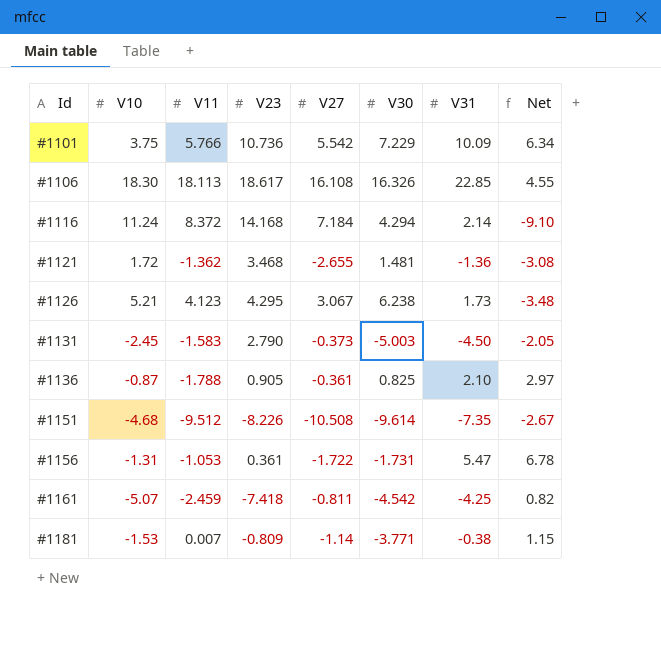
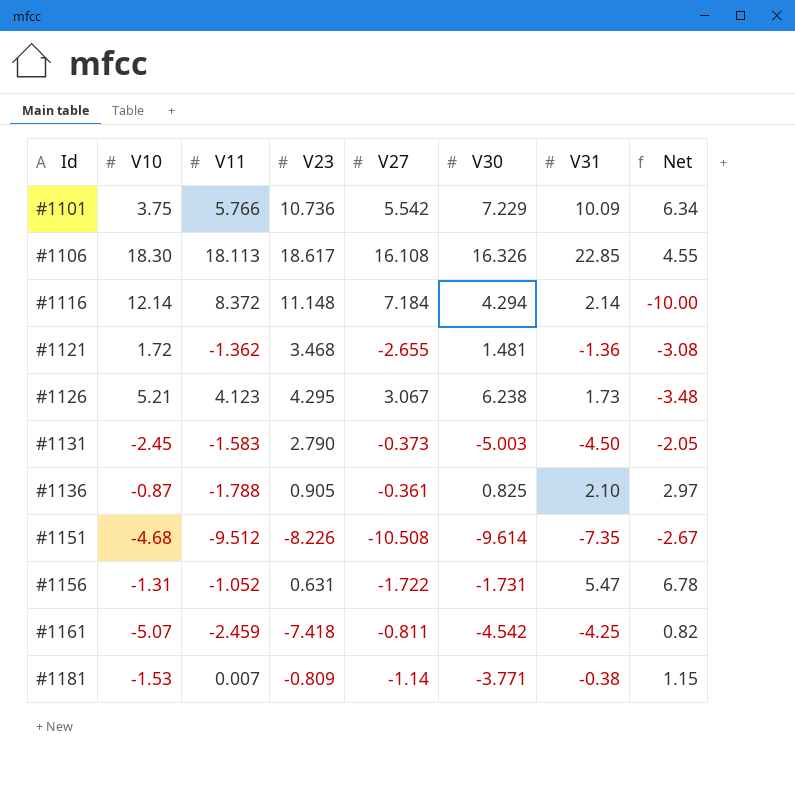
#1116 | V10: 11.24 -> 12.14
#1116 | V23: 14.168 -> 11.148
#1116 | Net: -9.10 -> -10.00
#1156 | V11: -1.053 -> -1.052
#1156 | V23: 0.361 -> 0.631

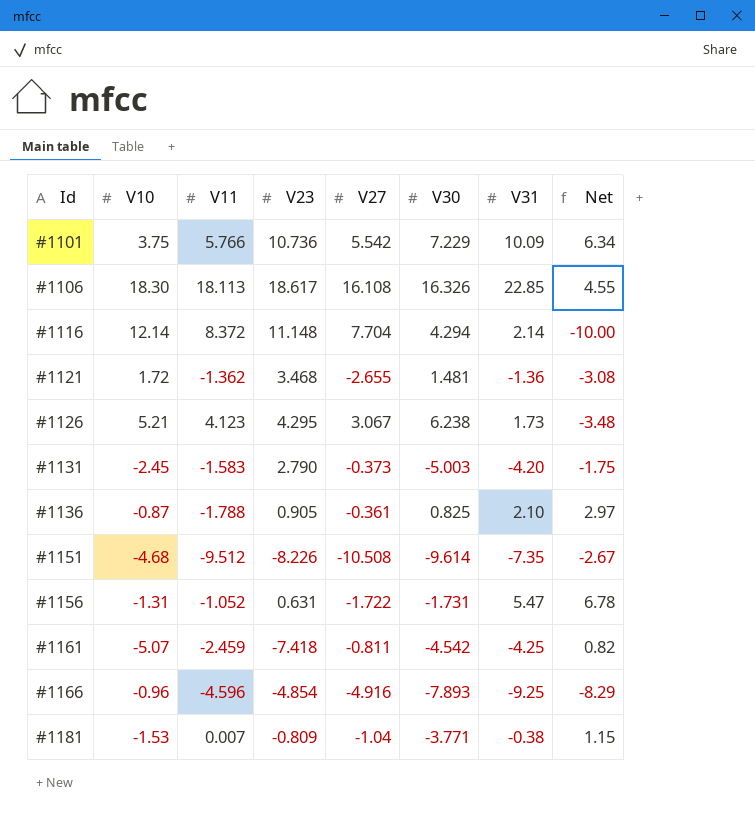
#1116 | V27: 7.184 -> 7.704
#1131 | V31: -4.50 -> -4.20
#1131 | Net: -2.05 -> -1.75
row #1166: none -> -0.96 | -4.596 | -4.854 | -4.916 | -7.893 | -9.25 | -8.29
#1181 | V27: -1.14 -> -1.04

